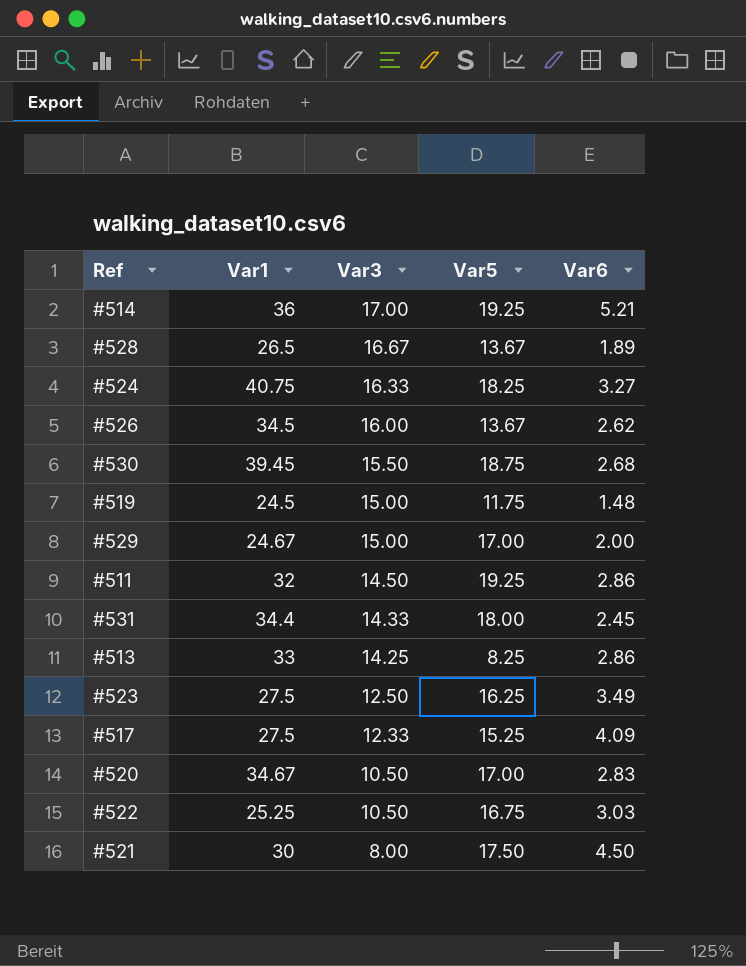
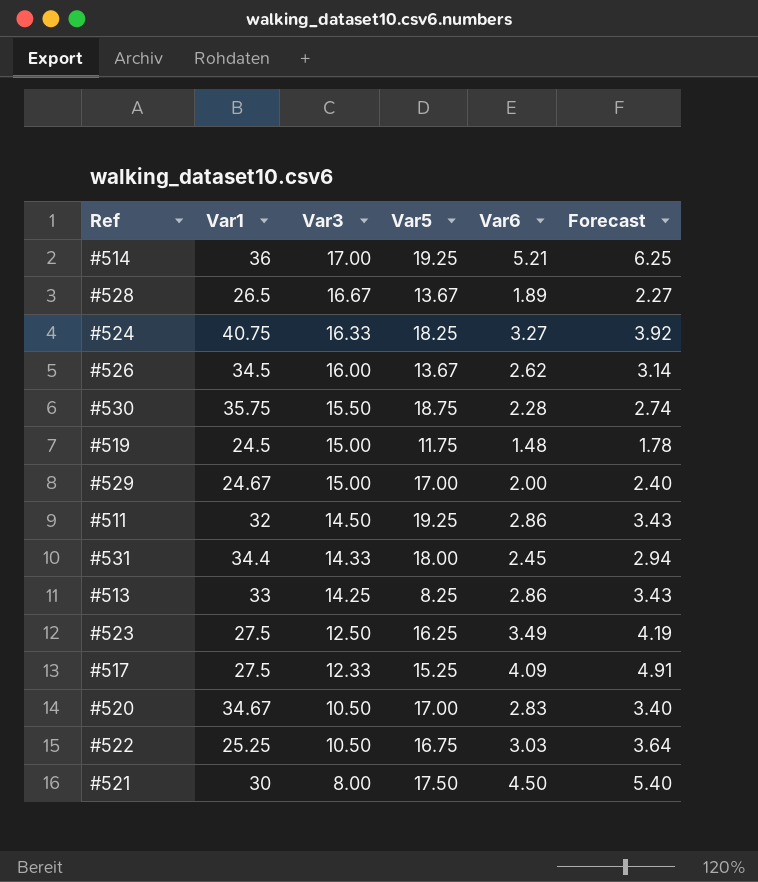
column Forecast | formula: none -> [Var6] * 1.2
#530 | Var1: 39.45 -> 35.75
#530 | Var6: 2.68 -> 2.28

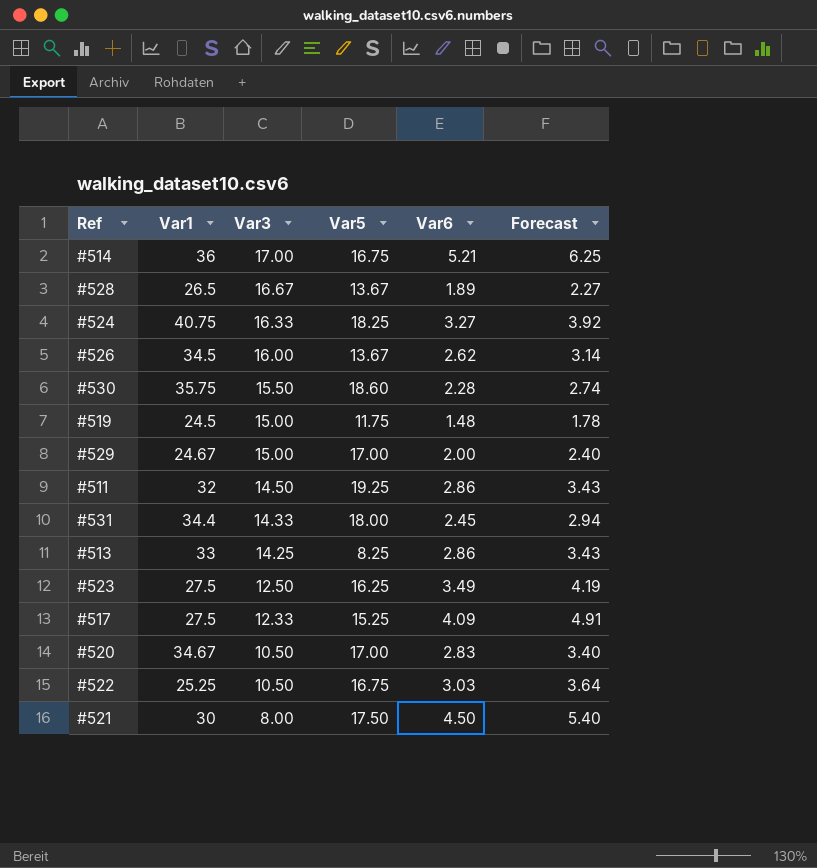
#514 | Var5: 19.25 -> 16.75
#530 | Var5: 18.75 -> 18.60

